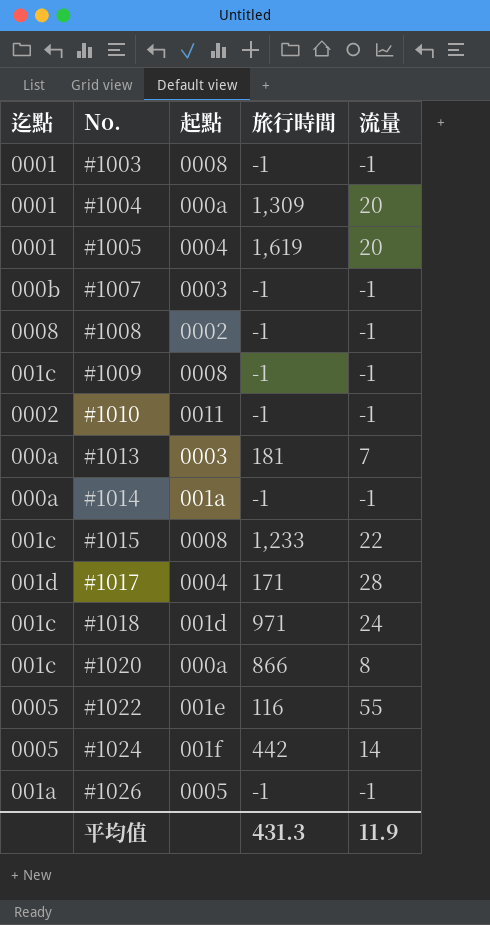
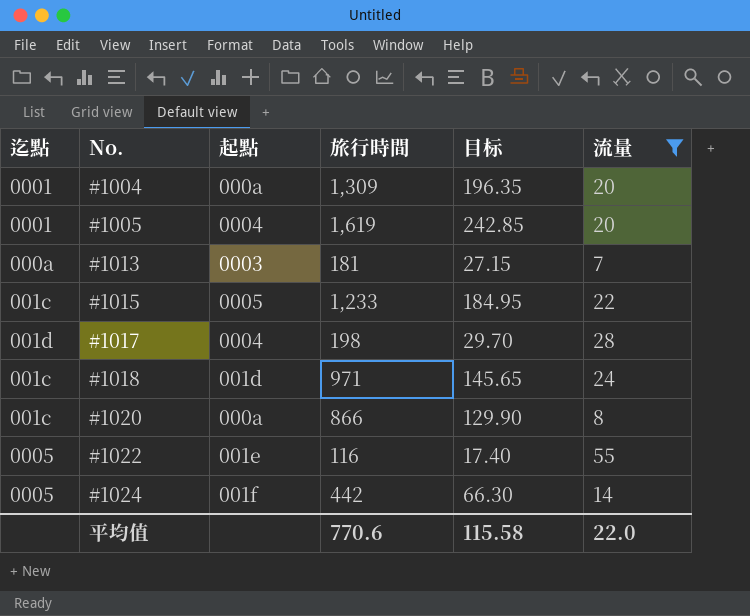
filter: none -> 流量 != -1
column 目标 | formula: none -> [旅行時間] * 0.15
#1015 | 起點: 0008 -> 0005
#1017 | 旅行時間: 171 -> 198
平均值 | 旅行時間: 431.3 -> 770.6
平均值 | 流量: 11.9 -> 22.0

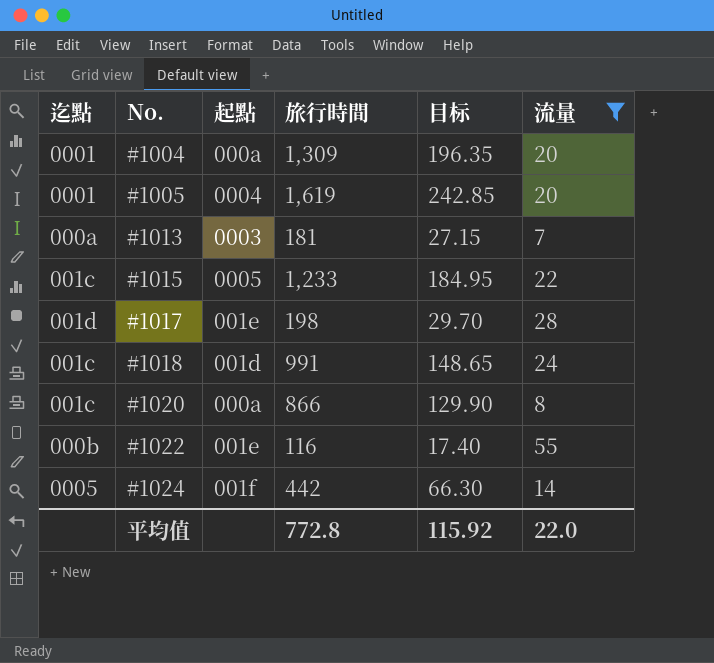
#1017 | 起點: 0004 -> 001e
#1018 | 旅行時間: 971 -> 991
#1018 | 目标: 145.65 -> 148.65
#1022 | 迄點: 0005 -> 000b
平均值 | 旅行時間: 770.6 -> 772.8
平均值 | 目标: 115.58 -> 115.92

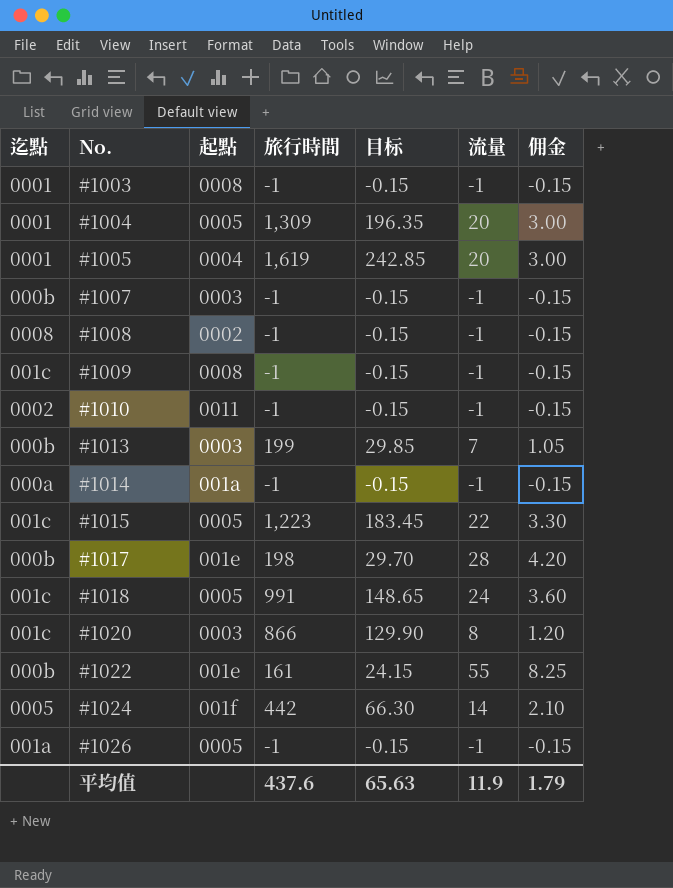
filter: 流量 != -1 -> none
column 佣金 | formula: none -> [流量] * 0.15
#1004 | 起點: 000a -> 0005
#1013 | 迄點: 000a -> 000b
#1013 | 旅行時間: 181 -> 199
#1013 | 目标: 27.15 -> 29.85
#1015 | 旅行時間: 1,233 -> 1,223
#1015 | 目标: 184.95 -> 183.45
#1017 | 迄點: 001d -> 000b
#1018 | 起點: 001d -> 0005
#1020 | 起點: 000a -> 0003
#1022 | 旅行時間: 116 -> 161
#1022 | 目标: 17.40 -> 24.15
平均值 | 旅行時間: 772.8 -> 437.6
平均值 | 目标: 115.92 -> 65.63
平均值 | 流量: 22.0 -> 11.9

